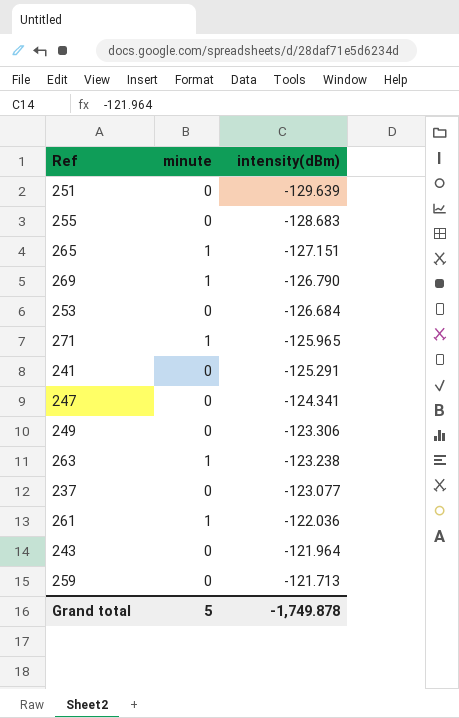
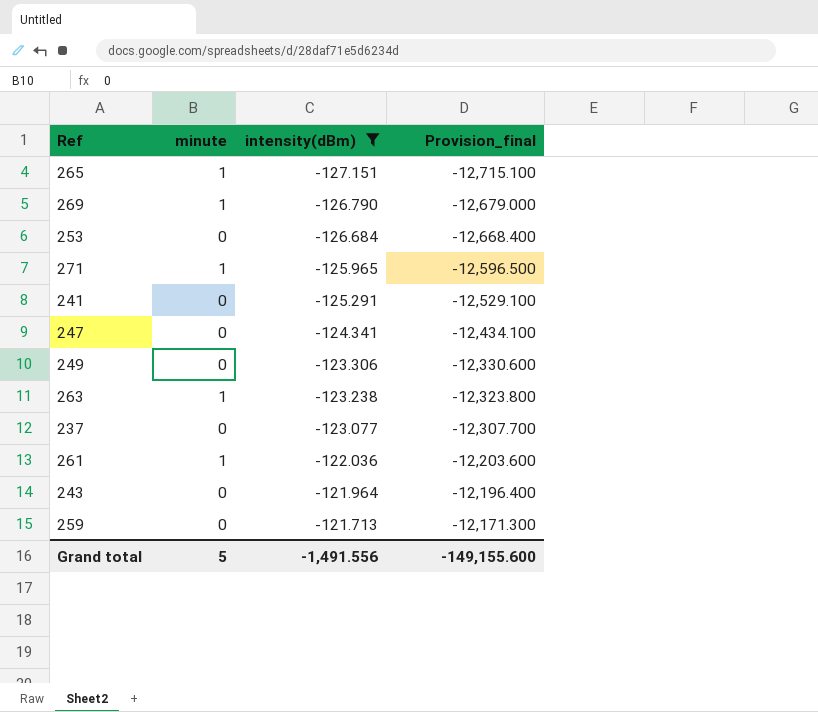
filter: none -> intensity(dBm) >= -127.151
column Provision_final | formula: none -> [intensity(dBm)] * 100
Grand total | intensity(dBm): -1,749.878 -> -1,491.556

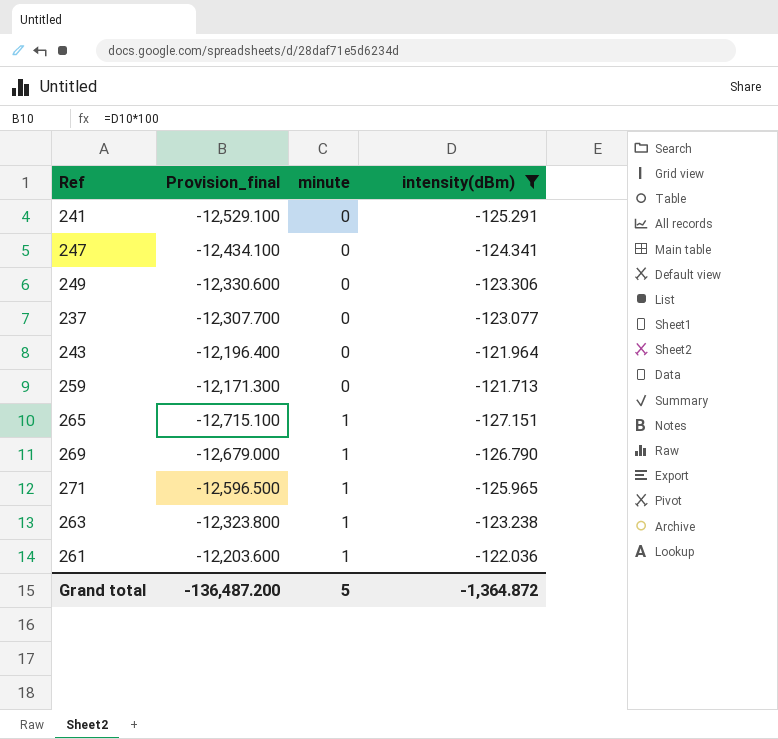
row order: intensity(dBm) ascending -> minute ascending
column Provision_final | position: 4 -> 2
row 253: 0 | -126.684 | -12,668.400 -> none
Grand total | Provision_final: -149,155.600 -> -136,487.200
Grand total | intensity(dBm): -1,491.556 -> -1,364.872

